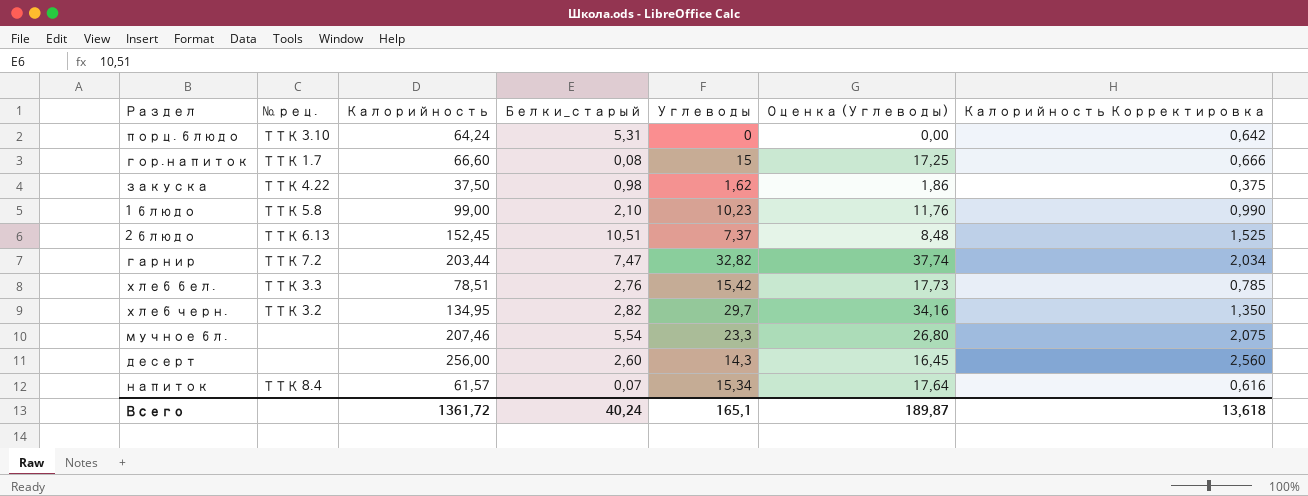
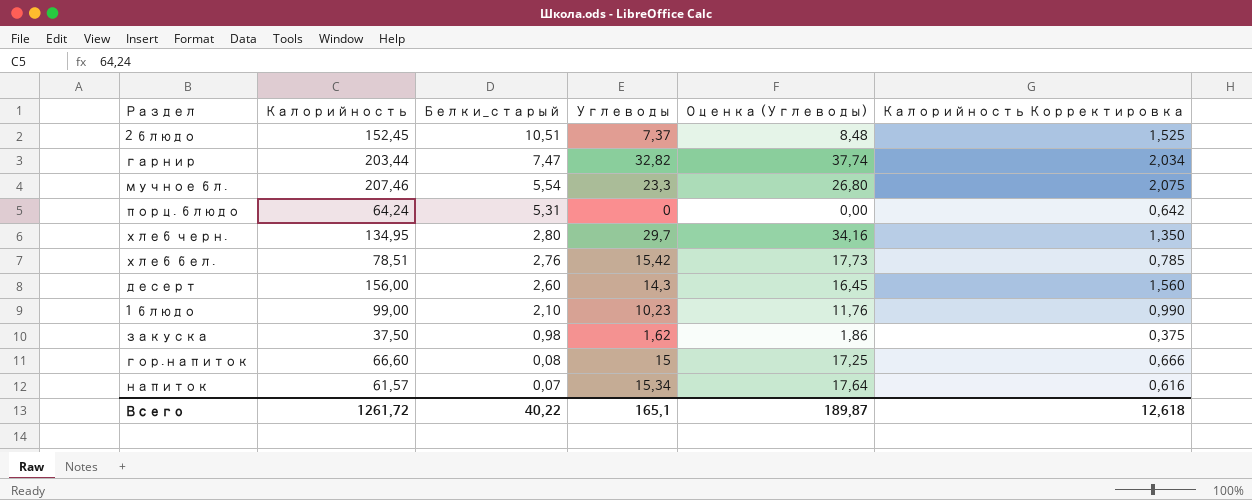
row order: none -> Белки_старый descending
column № рец. | position: 2 -> none
хлеб черн. | Белки_старый: 2,82 -> 2,80
десерт | Калорийность: 256,00 -> 156,00
десерт | Калорийность Корректировка: 2,560 -> 1,560
Всего | Калорийность: 1361,72 -> 1261,72
Всего | Белки_старый: 40,24 -> 40,22
Всего | Калорийность Корректировка: 13,618 -> 12,618

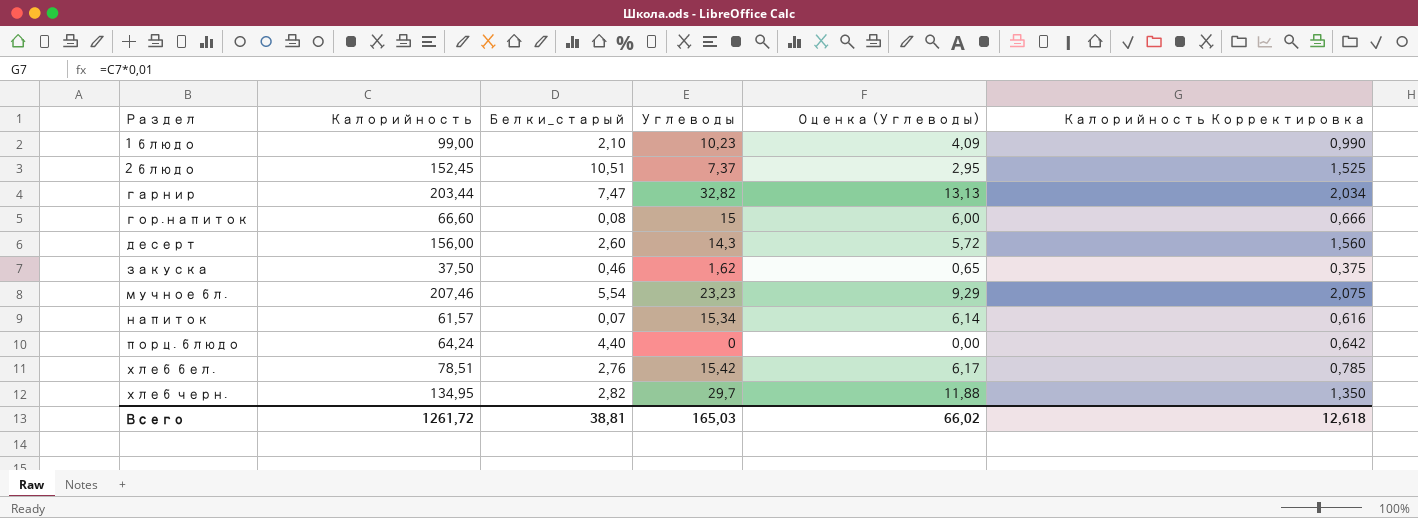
row order: Белки_старый descending -> Раздел ascending
column Оценка (Углеводы) | formula: [Углеводы] * 1,15 -> [Углеводы] * 0,4
закуска | Белки_старый: 0,98 -> 0,46
мучное бл. | Углеводы: 23,3 -> 23,23
порц. блюдо | Белки_старый: 5,31 -> 4,40
хлеб черн. | Белки_старый: 2,80 -> 2,82
Всего | Белки_старый: 40,22 -> 38,81
Всего | Углеводы: 165,1 -> 165,03
Всего | Оценка (Углеводы): 189,87 -> 66,02

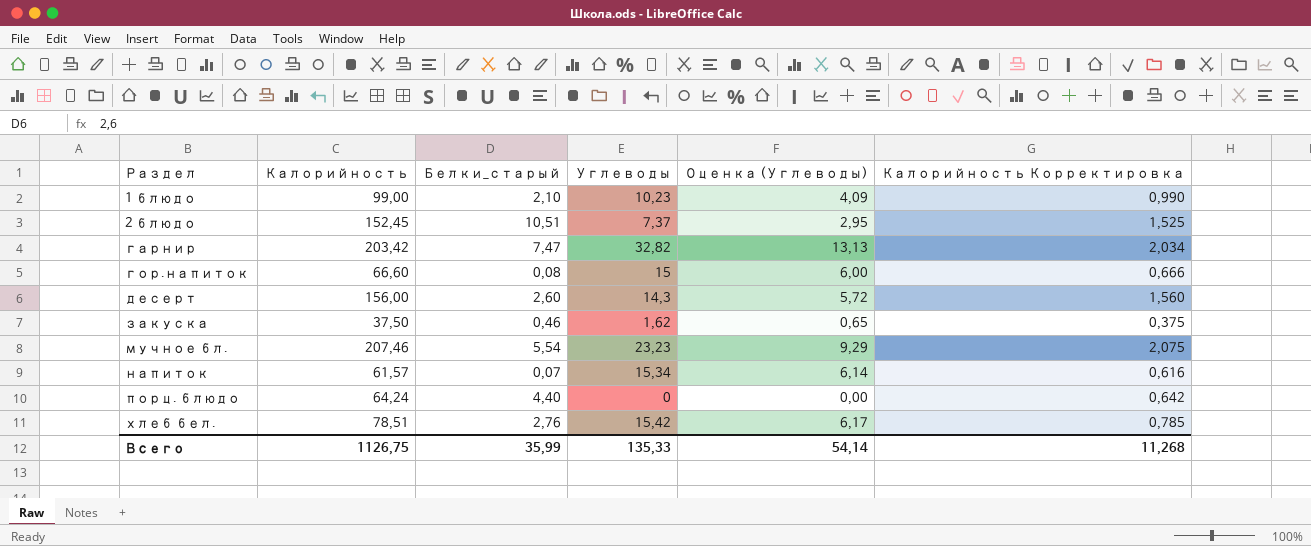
row хлеб черн.: 134,95 | 2,82 | 29,7 | 11,88 | 1,350 -> none
гарнир | Калорийность: 203,44 -> 203,42
Всего | Калорийность: 1261,72 -> 1126,75
Всего | Белки_старый: 38,81 -> 35,99
Всего | Углеводы: 165,03 -> 135,33
Всего | Оценка (Углеводы): 66,02 -> 54,14
Всего | Калорийность Корректировка: 12,618 -> 11,268

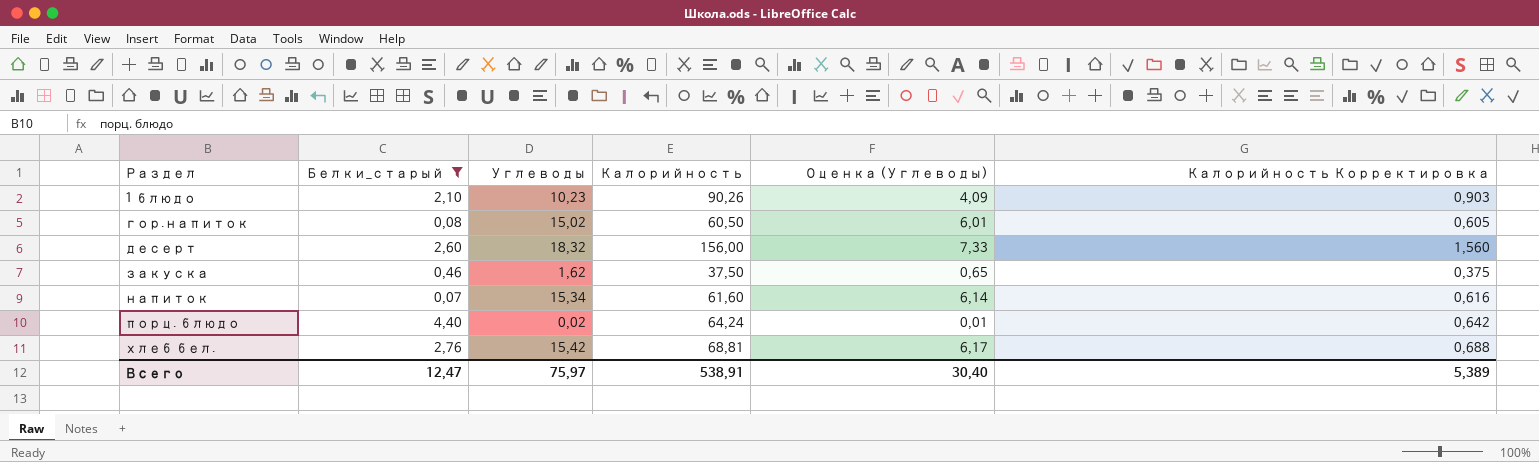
filter: none -> Белки_старый <= 4,40
column Калорийность | position: 2 -> 4
1 блюдо | Калорийность: 99,00 -> 90,26
1 блюдо | Калорийность Корректировка: 0,990 -> 0,903
гор.напиток | Углеводы: 15 -> 15,02
гор.напиток | Калорийность: 66,60 -> 60,50
гор.напиток | Оценка (Углеводы): 6,00 -> 6,01
гор.напиток | Калорийность Корректировка: 0,666 -> 0,605
десерт | Углеводы: 14,3 -> 18,32
десерт | Оценка (Углеводы): 5,72 -> 7,33
напиток | Калорийность: 61,57 -> 61,60
порц. блюдо | Углеводы: 0 -> 0,02
порц. блюдо | Оценка (Углеводы): 0,00 -> 0,01
хлеб бел. | Калорийность: 78,51 -> 68,81
хлеб бел. | Калорийность Корректировка: 0,785 -> 0,688
Всего | Белки_старый: 35,99 -> 12,47
Всего | Углеводы: 135,33 -> 75,97
Всего | Калорийность: 1126,75 -> 538,91
Всего | Оценка (Углеводы): 54,14 -> 30,40
Всего | Калорийность Корректировка: 11,268 -> 5,389

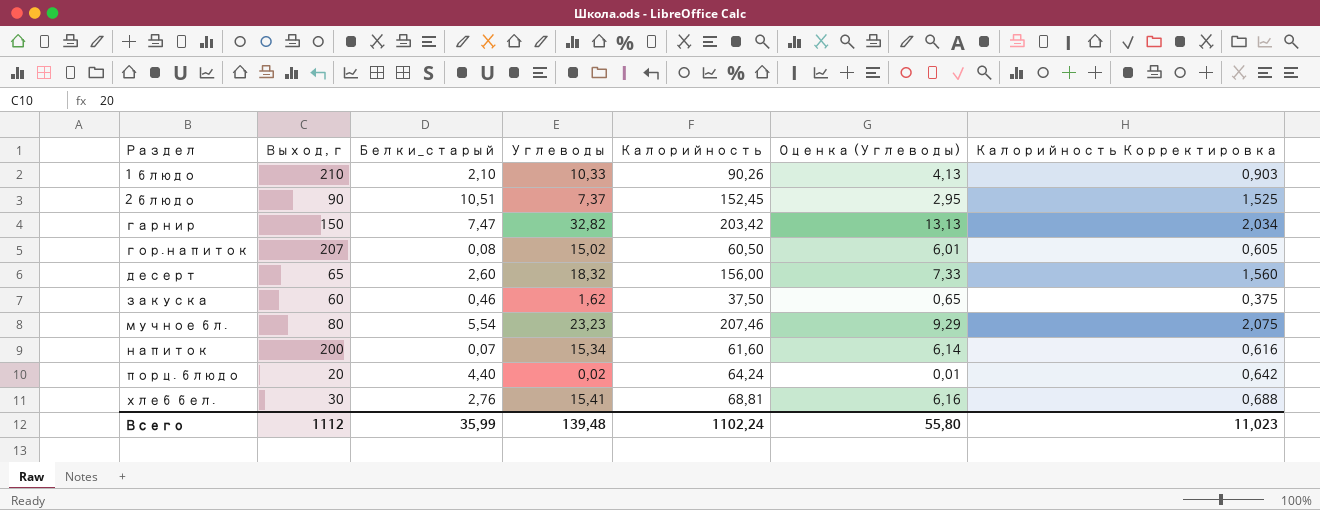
filter: Белки_старый <= 4,40 -> none
column Выход, г | position: none -> 2
1 блюдо | Углеводы: 10,23 -> 10,33
1 блюдо | Оценка (Углеводы): 4,09 -> 4,13
хлеб бел. | Углеводы: 15,42 -> 15,41
хлеб бел. | Оценка (Углеводы): 6,17 -> 6,16
Всего | Белки_старый: 12,47 -> 35,99
Всего | Углеводы: 75,97 -> 139,48
Всего | Калорийность: 538,91 -> 1102,24
Всего | Оценка (Углеводы): 30,40 -> 55,80
Всего | Калорийность Корректировка: 5,389 -> 11,023

